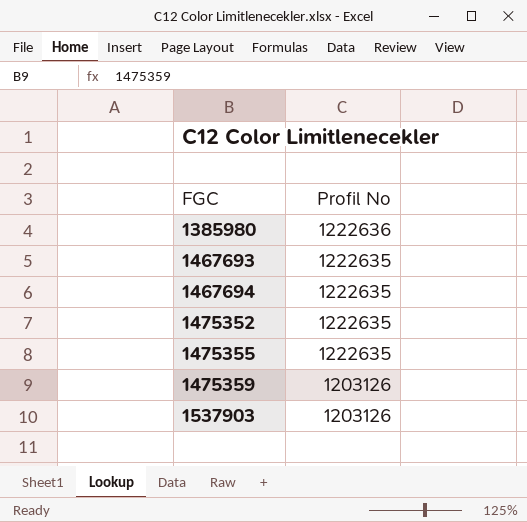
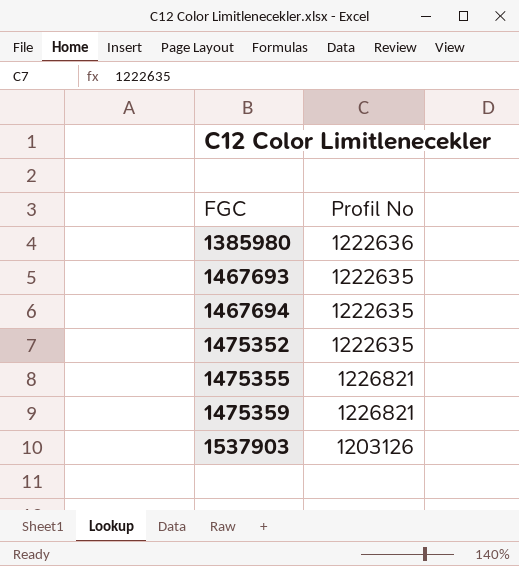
1475355 | Profil No: 1222635 -> 1226821
1475359 | Profil No: 1203126 -> 1226821

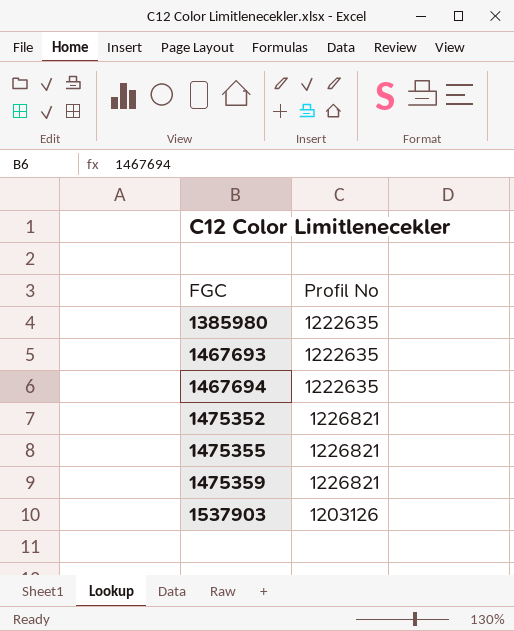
1385980 | Profil No: 1222636 -> 1222635
1475352 | Profil No: 1222635 -> 1226821

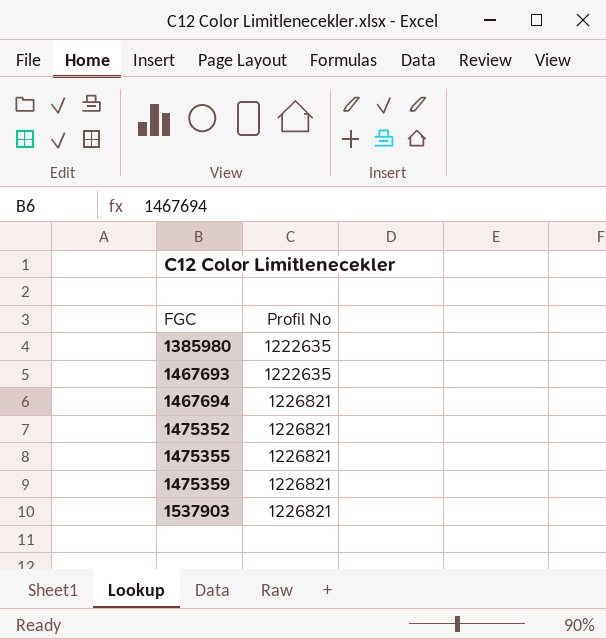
1467694 | Profil No: 1222635 -> 1226821
1537903 | Profil No: 1203126 -> 1226821

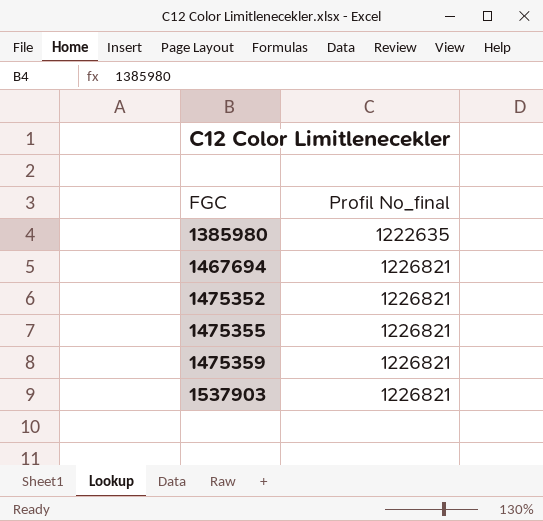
column name: Profil No -> Profil No_final
row 1467693: 1222635 -> none

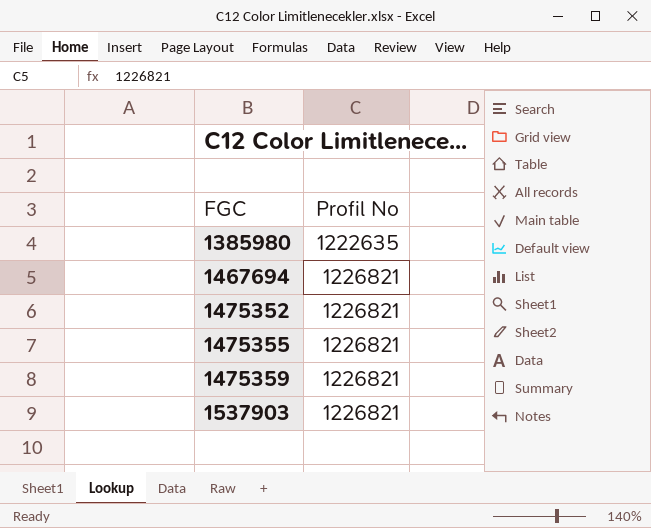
column name: Profil No_final -> Profil No

